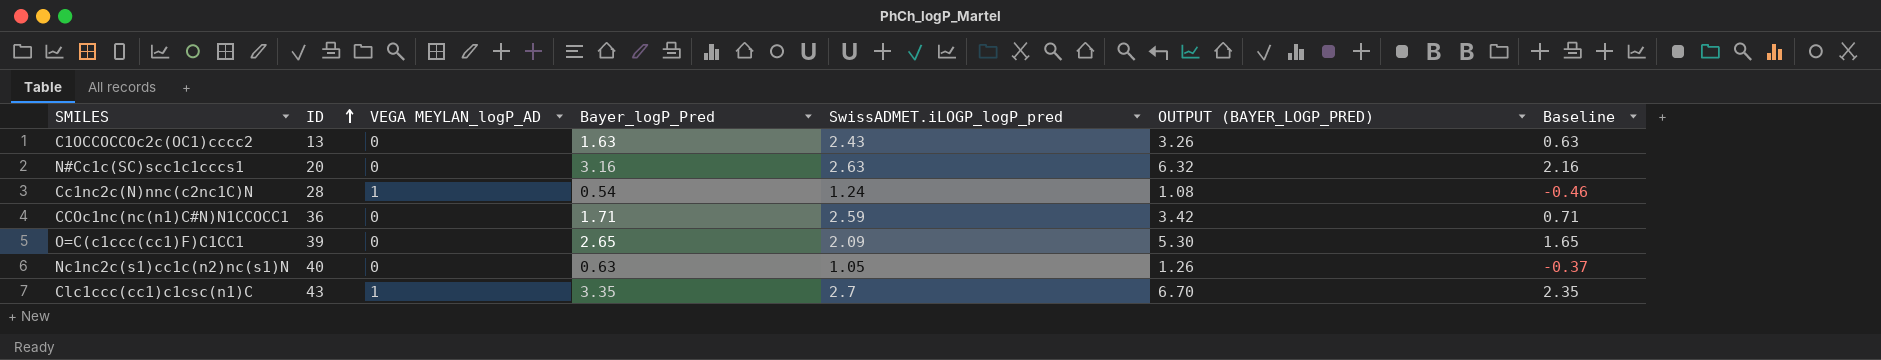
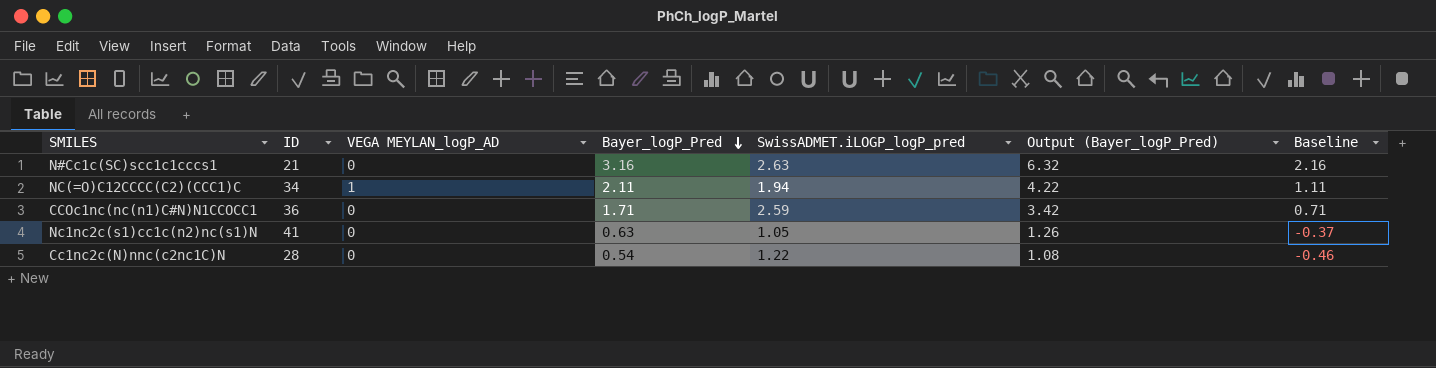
row order: ID ascending -> Bayer_logP_Pred descending
column name: OUTPUT (BAYER_LOGP_PRED) -> Output (Bayer_logP_Pred)
row C1OCCOCCOc2c(OC1)cccc2: 13 | 0 | 1.63 | 2.43 | 3.26 | 0.63 -> none
row O=C(c1ccc(cc1)F)C1CC1: 39 | 0 | 2.65 | 2.09 | 5.30 | 1.65 -> none
row Clc1ccc(cc1)c1csc(n1)C: 43 | 1 | 3.35 | 2.7 | 6.70 | 2.35 -> none
N#Cc1c(SC)scc1c1cccs1 | ID: 20 -> 21
row NC(=O)C12CCCC(C2)(CCC1)C: none -> 34 | 1 | 2.11 | 1.94 | 4.22 | 1.11
Nc1nc2c(s1)cc1c(n2)nc(s1)N | ID: 40 -> 41
Cc1nc2c(N)nnc(c2nc1C)N | VEGA MEYLAN_logP_AD: 1 -> 0
Cc1nc2c(N)nnc(c2nc1C)N | SwissADMET.iLOGP_logP_pred: 1.24 -> 1.22

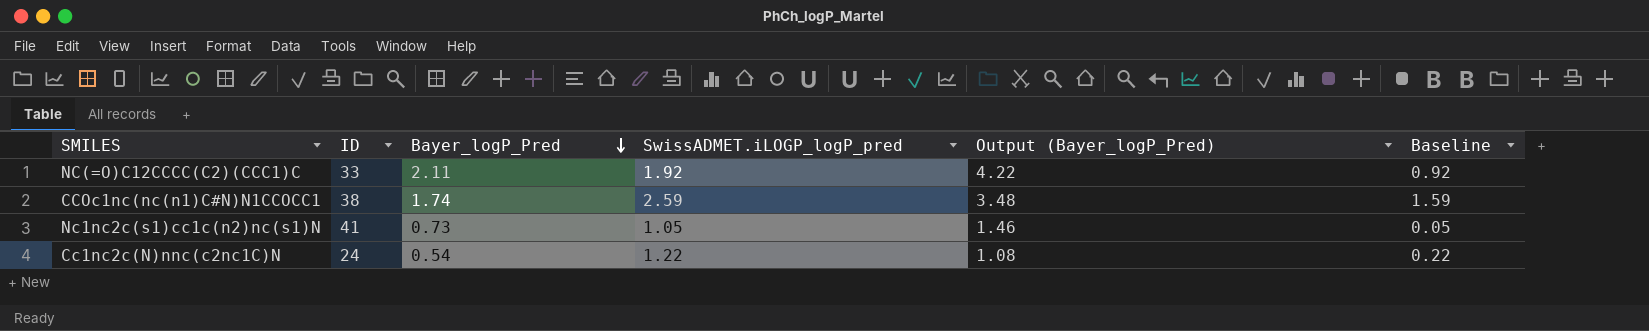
column VEGA MEYLAN_logP_AD | position: 3 -> none
column Baseline | formula: [Bayer_logP_Pred] - 1 -> [SwissADMET.iLOGP_logP_pred] - 1
row N#Cc1c(SC)scc1c1cccs1: 21 | 0 | 3.16 | 2.63 | 6.32 | 2.16 -> none
NC(=O)C12CCCC(C2)(CCC1)C | ID: 34 -> 33
NC(=O)C12CCCC(C2)(CCC1)C | SwissADMET.iLOGP_logP_pred: 1.94 -> 1.92
CCOc1nc(nc(n1)C#N)N1CCOCC1 | ID: 36 -> 38
CCOc1nc(nc(n1)C#N)N1CCOCC1 | Bayer_logP_Pred: 1.71 -> 1.74
CCOc1nc(nc(n1)C#N)N1CCOCC1 | Output (Bayer_logP_Pred): 3.42 -> 3.48
Nc1nc2c(s1)cc1c(n2)nc(s1)N | Bayer_logP_Pred: 0.63 -> 0.73
Nc1nc2c(s1)cc1c(n2)nc(s1)N | Output (Bayer_logP_Pred): 1.26 -> 1.46
Cc1nc2c(N)nnc(c2nc1C)N | ID: 28 -> 24

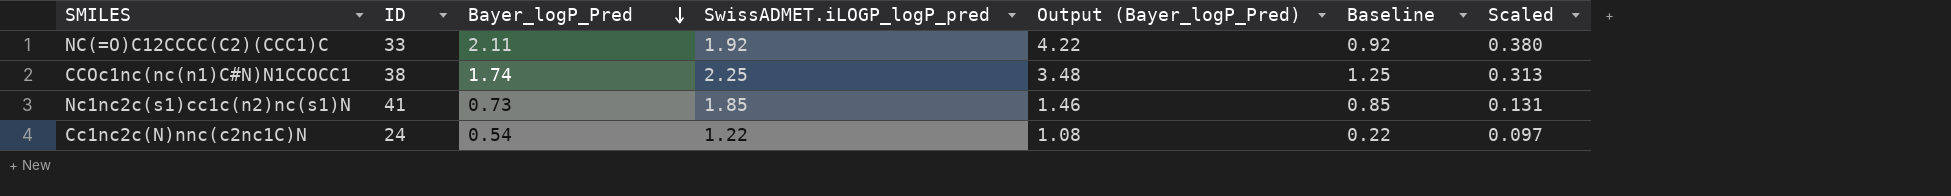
column Scaled | formula: none -> [Bayer_logP_Pred] * 0.18
CCOc1nc(nc(n1)C#N)N1CCOCC1 | SwissADMET.iLOGP_logP_pred: 2.59 -> 2.25
CCOc1nc(nc(n1)C#N)N1CCOCC1 | Baseline: 1.59 -> 1.25
Nc1nc2c(s1)cc1c(n2)nc(s1)N | SwissADMET.iLOGP_logP_pred: 1.05 -> 1.85
Nc1nc2c(s1)cc1c(n2)nc(s1)N | Baseline: 0.05 -> 0.85

